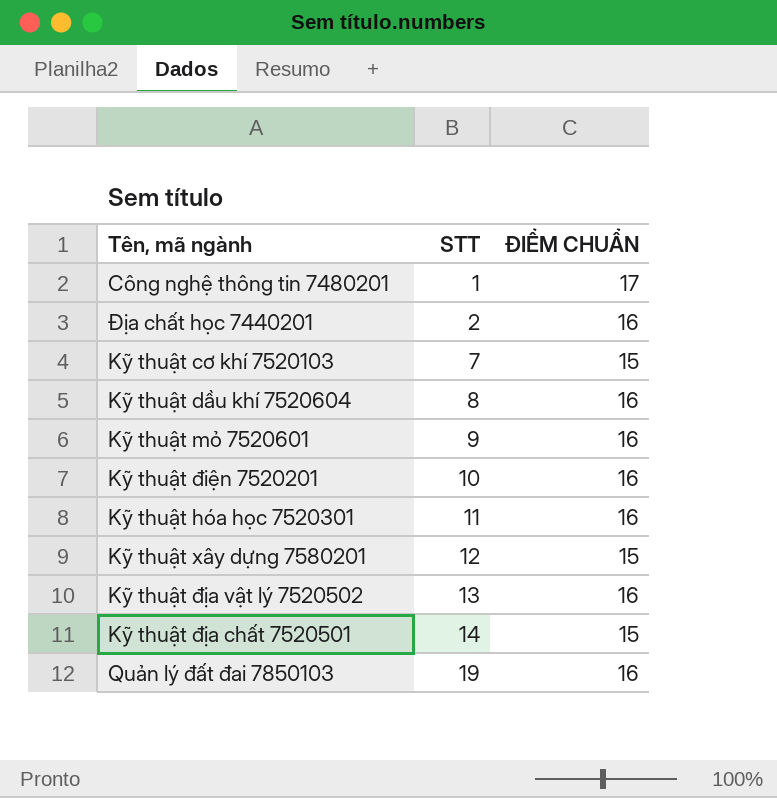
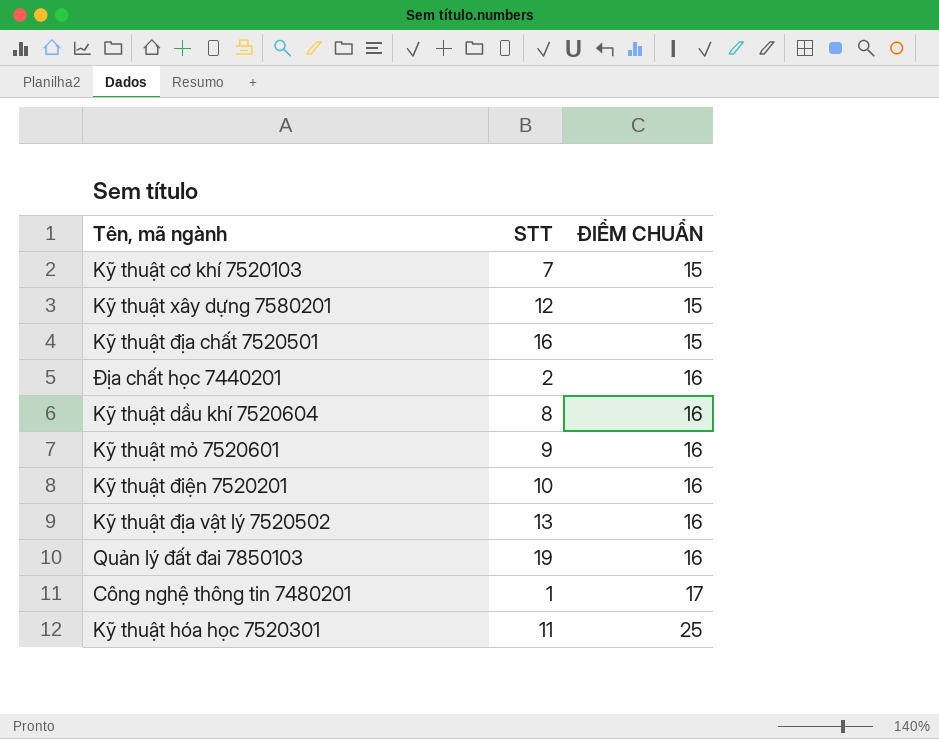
row order: STT ascending -> ĐIỂM CHUẨN ascending
Kỹ thuật địa chất 7520501 | STT: 14 -> 16
Kỹ thuật hóa học 7520301 | ĐIỂM CHUẨN: 16 -> 25

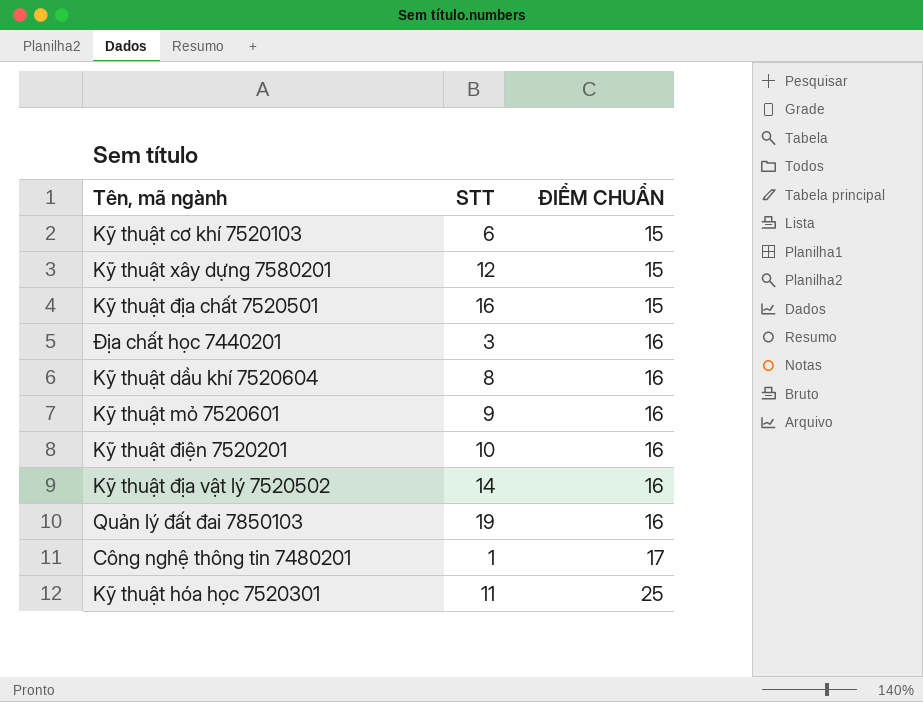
Kỹ thuật cơ khí 7520103 | STT: 7 -> 6
Địa chất học 7440201 | STT: 2 -> 3
Kỹ thuật địa vật lý 7520502 | STT: 13 -> 14

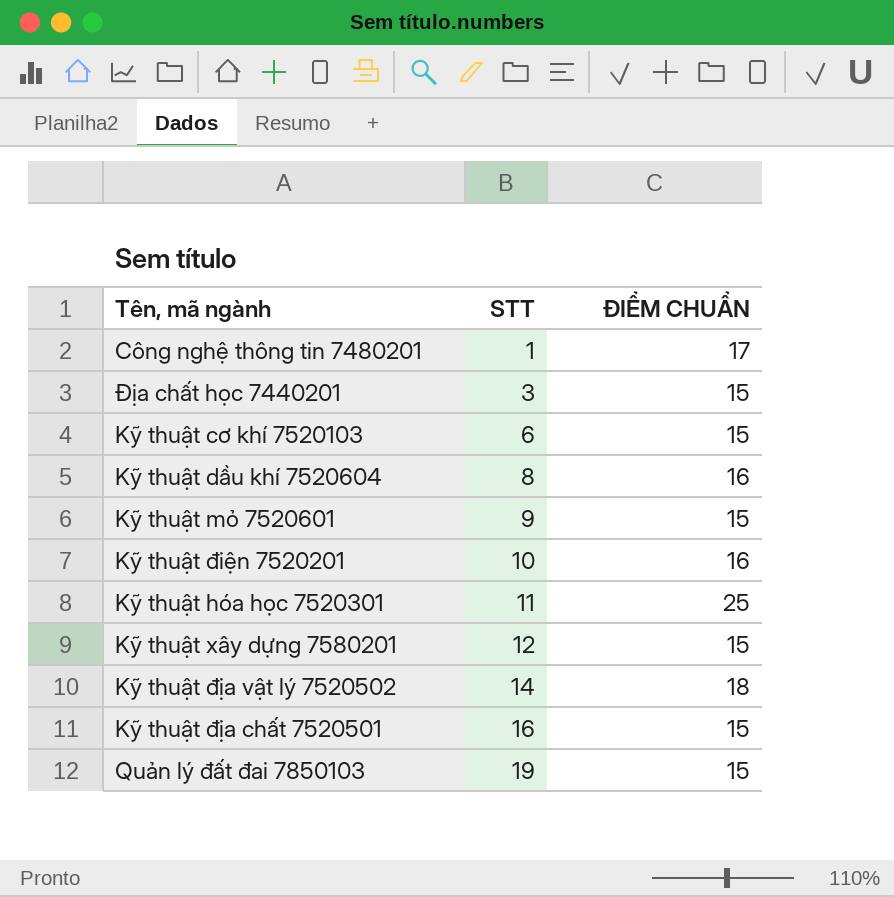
row order: ĐIỂM CHUẨN ascending -> STT ascending
Địa chất học 7440201 | ĐIỂM CHUẨN: 16 -> 15
Kỹ thuật mỏ 7520601 | ĐIỂM CHUẨN: 16 -> 15
Kỹ thuật địa vật lý 7520502 | ĐIỂM CHUẨN: 16 -> 18
Quản lý đất đai 7850103 | ĐIỂM CHUẨN: 16 -> 15

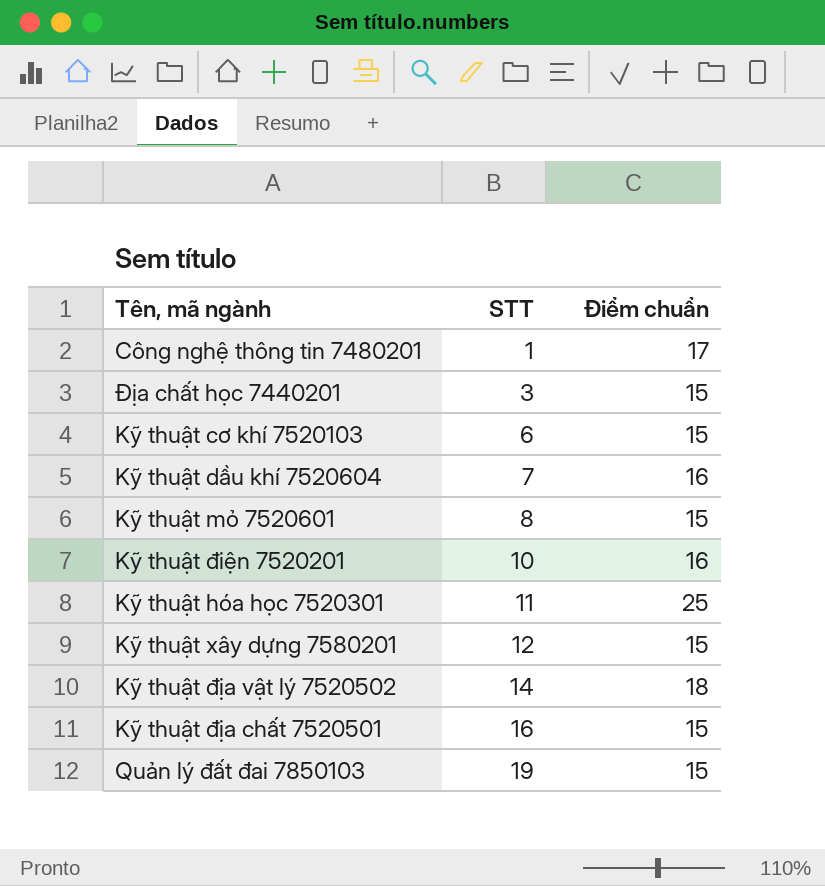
column name: ĐIỂM CHUẨN -> Điểm chuẩn
Kỹ thuật dầu khí 7520604 | STT: 8 -> 7
Kỹ thuật mỏ 7520601 | STT: 9 -> 8

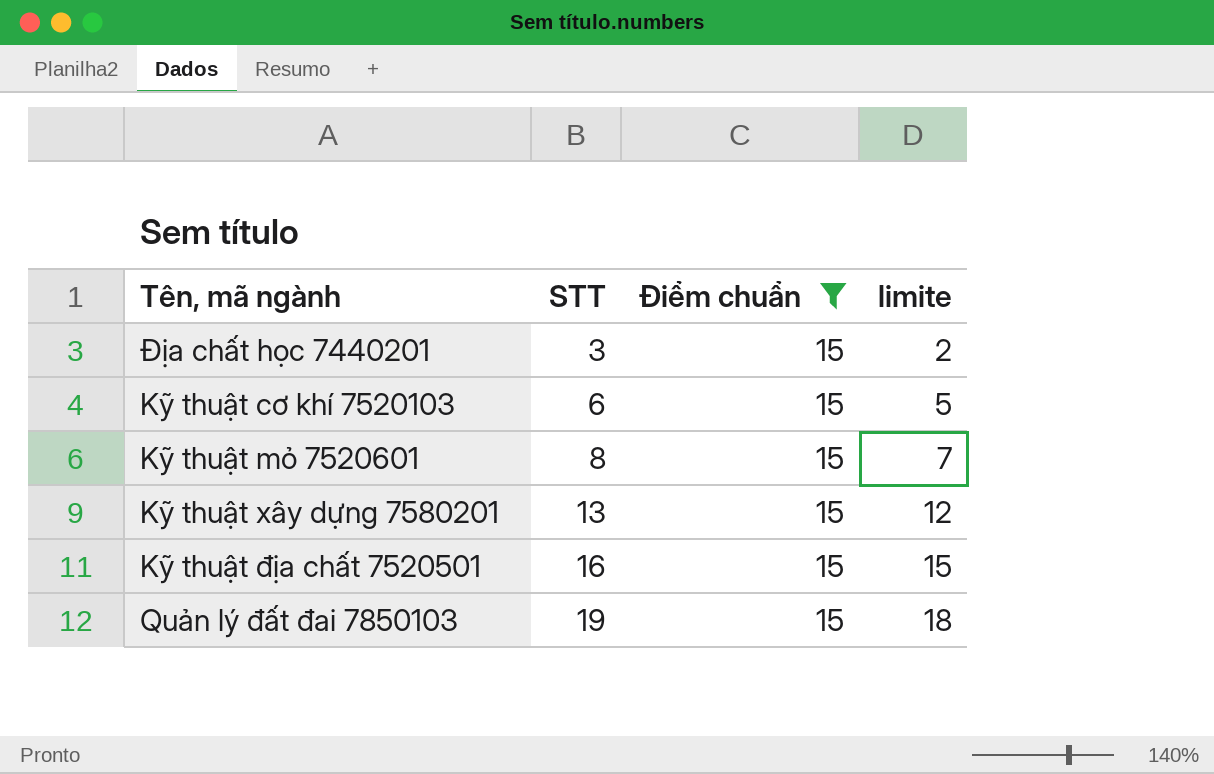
filter: none -> Điểm chuẩn = 15
column limite | formula: none -> [STT] - 1
Kỹ thuật xây dựng 7580201 | STT: 12 -> 13

